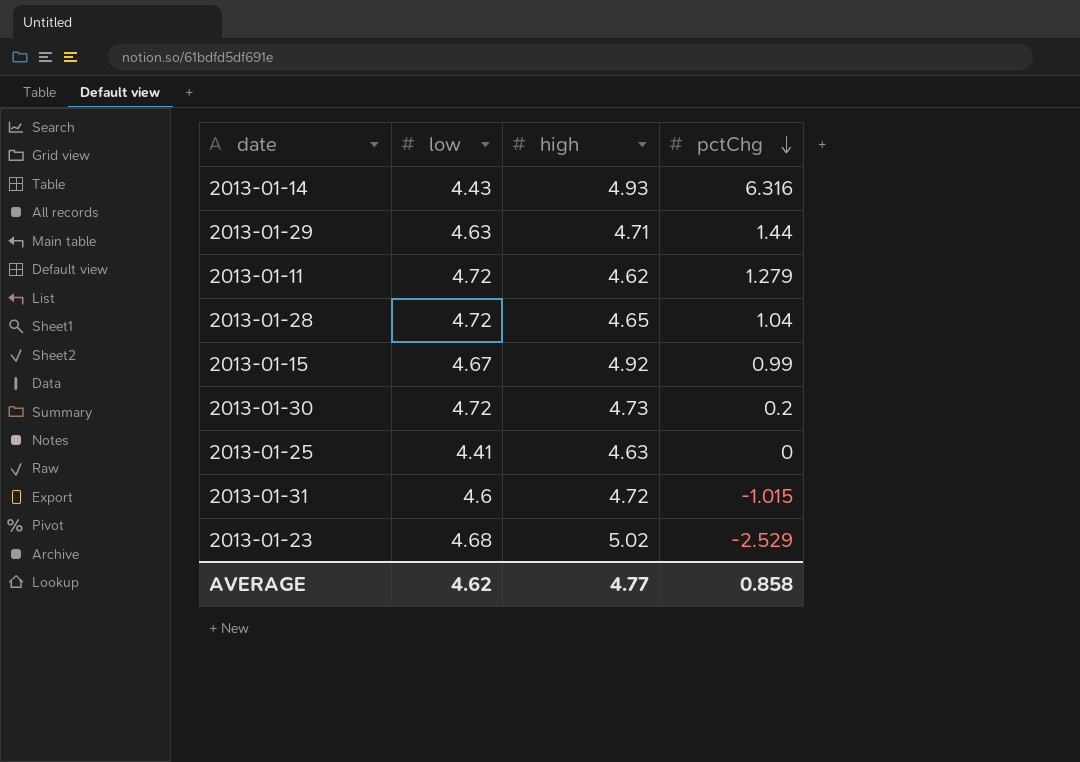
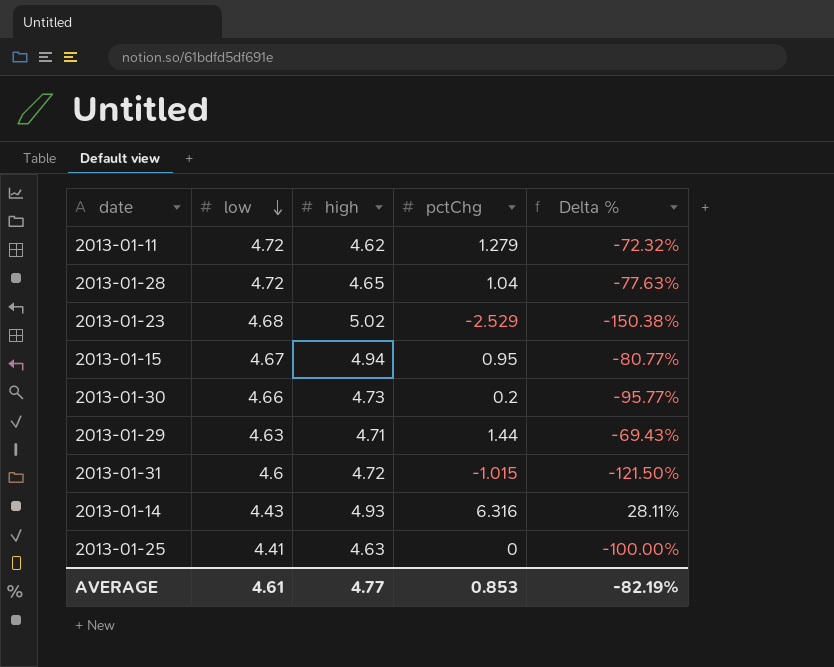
row order: pctChg descending -> low descending
column Delta % | formula: none -> ([pctChg] - [high]) / [high]
2013-01-15 | high: 4.92 -> 4.94
2013-01-15 | pctChg: 0.99 -> 0.95
2013-01-30 | low: 4.72 -> 4.66
AVERAGE | low: 4.62 -> 4.61
AVERAGE | pctChg: 0.858 -> 0.853

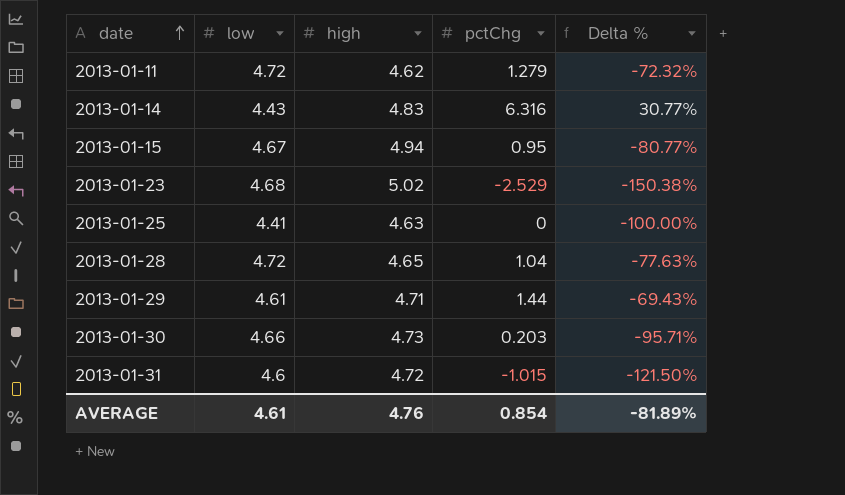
row order: low descending -> date ascending
2013-01-14 | high: 4.93 -> 4.83
2013-01-14 | Delta %: 28.11% -> 30.77%
2013-01-29 | low: 4.63 -> 4.61
2013-01-30 | pctChg: 0.2 -> 0.203
2013-01-30 | Delta %: -95.77% -> -95.71%
AVERAGE | high: 4.77 -> 4.76
AVERAGE | pctChg: 0.853 -> 0.854
AVERAGE | Delta %: -82.19% -> -81.89%

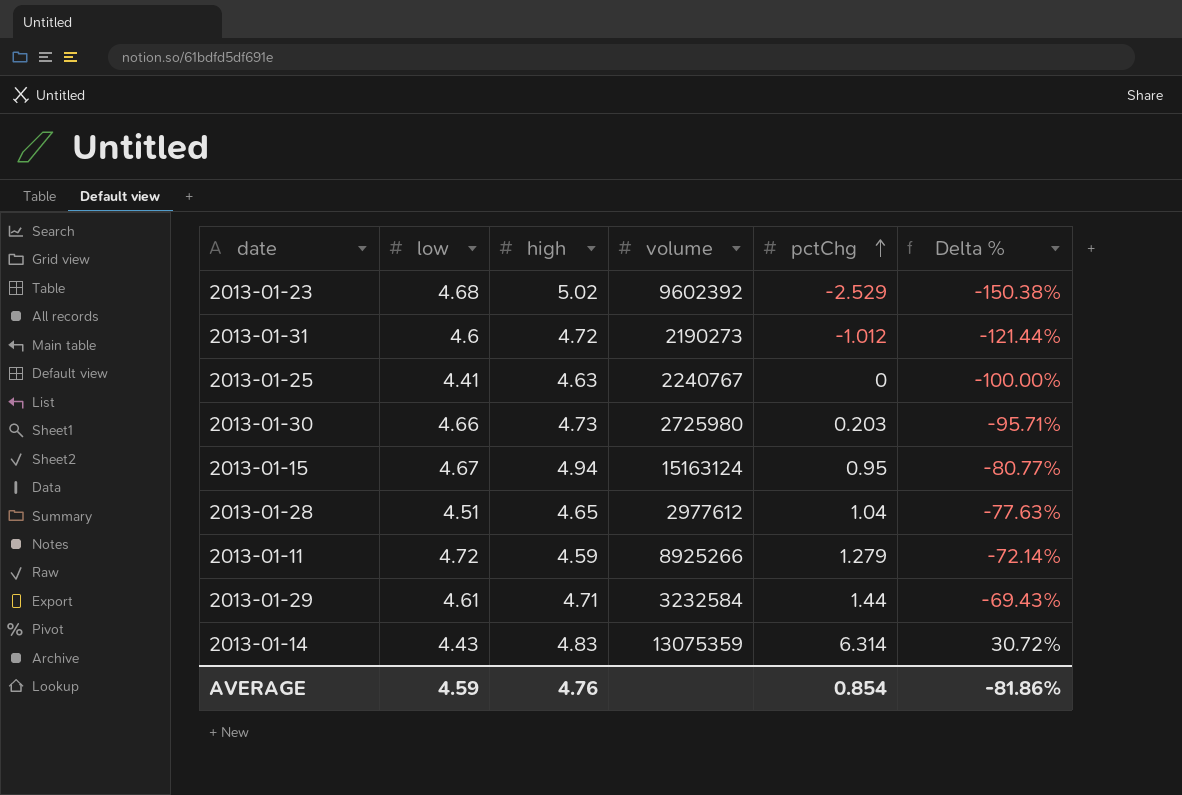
row order: date ascending -> pctChg ascending
column volume | position: none -> 4
2013-01-31 | pctChg: -1.015 -> -1.012
2013-01-31 | Delta %: -121.50% -> -121.44%
2013-01-28 | low: 4.72 -> 4.51
2013-01-11 | high: 4.62 -> 4.59
2013-01-11 | Delta %: -72.32% -> -72.14%
2013-01-14 | pctChg: 6.316 -> 6.314
2013-01-14 | Delta %: 30.77% -> 30.72%
AVERAGE | low: 4.61 -> 4.59
AVERAGE | Delta %: -81.89% -> -81.86%

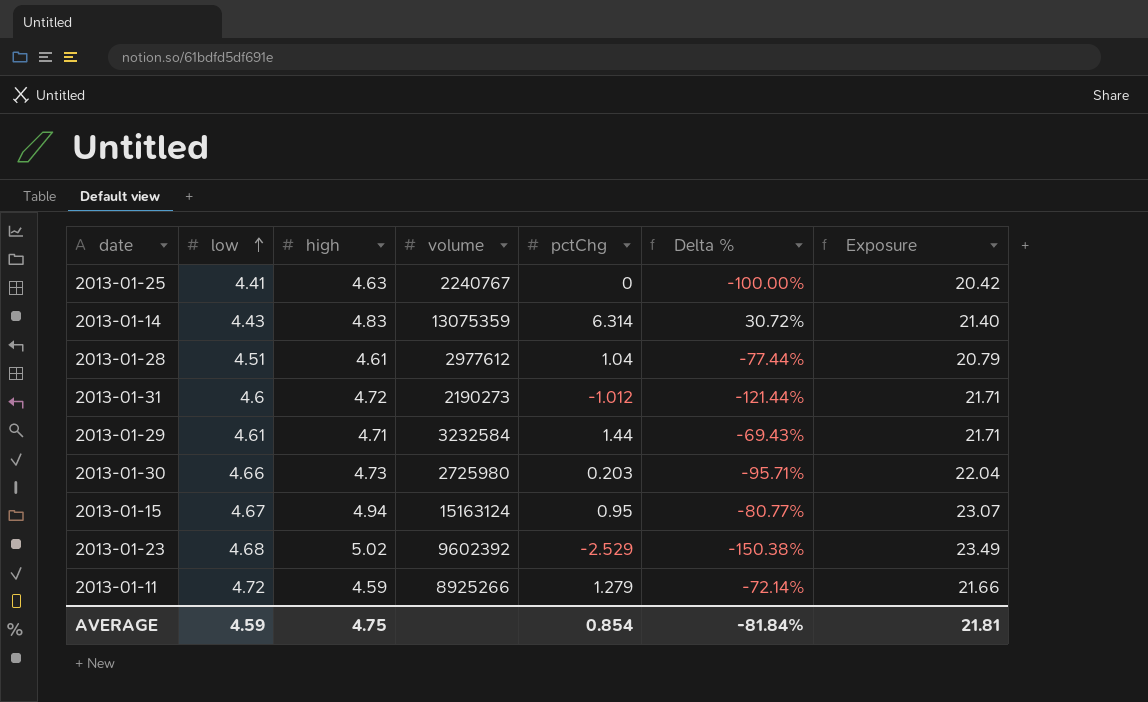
row order: pctChg ascending -> low ascending
column Exposure | formula: none -> [low] * [high]
2013-01-28 | high: 4.65 -> 4.61
2013-01-28 | Delta %: -77.63% -> -77.44%
AVERAGE | high: 4.76 -> 4.75
AVERAGE | Delta %: -81.86% -> -81.84%

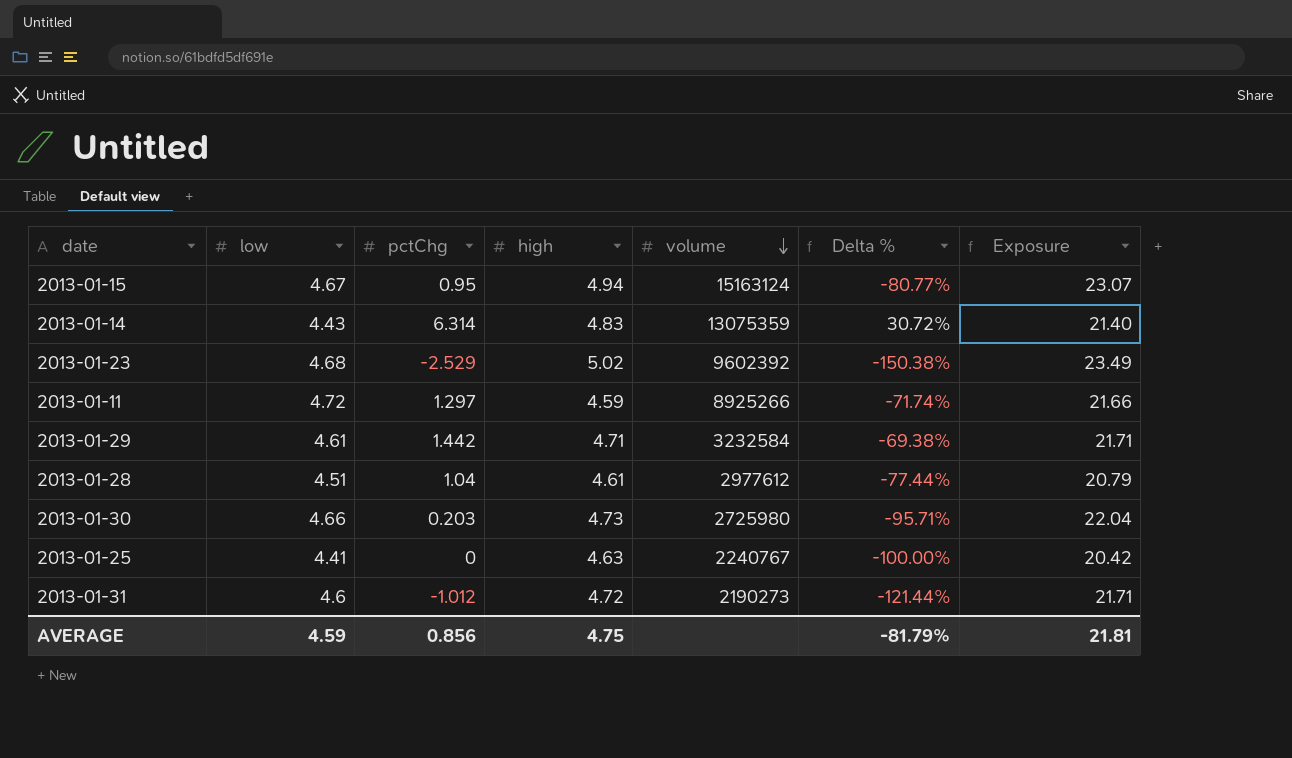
row order: low ascending -> volume descending
column pctChg | position: 5 -> 3
2013-01-11 | pctChg: 1.279 -> 1.297
2013-01-11 | Delta %: -72.14% -> -71.74%
2013-01-29 | pctChg: 1.44 -> 1.442
2013-01-29 | Delta %: -69.43% -> -69.38%
AVERAGE | pctChg: 0.854 -> 0.856
AVERAGE | Delta %: -81.84% -> -81.79%

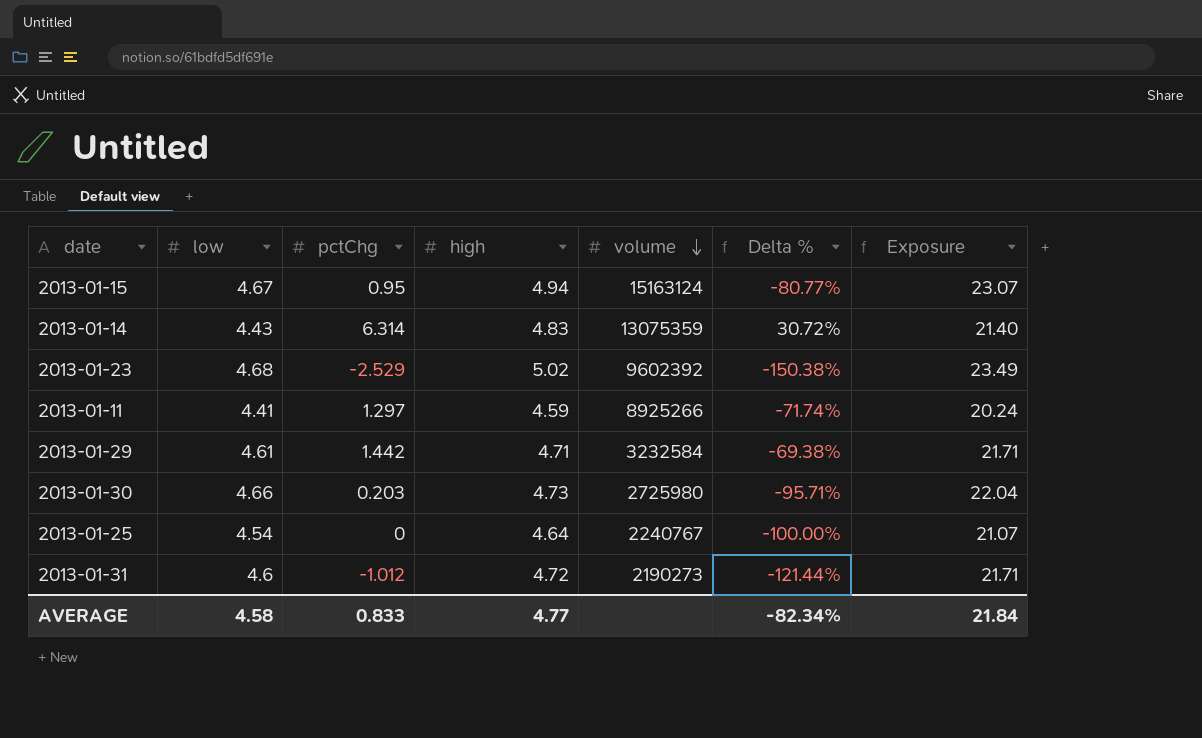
row 2013-01-28: 4.51 | 1.04 | 4.61 | 2977612 | -77.44% | 20.79 -> none
2013-01-11 | low: 4.72 -> 4.41
2013-01-11 | Exposure: 21.66 -> 20.24
2013-01-25 | low: 4.41 -> 4.54
2013-01-25 | high: 4.63 -> 4.64
2013-01-25 | Exposure: 20.42 -> 21.07
AVERAGE | low: 4.59 -> 4.58
AVERAGE | pctChg: 0.856 -> 0.833
AVERAGE | high: 4.75 -> 4.77
AVERAGE | Delta %: -81.79% -> -82.34%
AVERAGE | Exposure: 21.81 -> 21.84

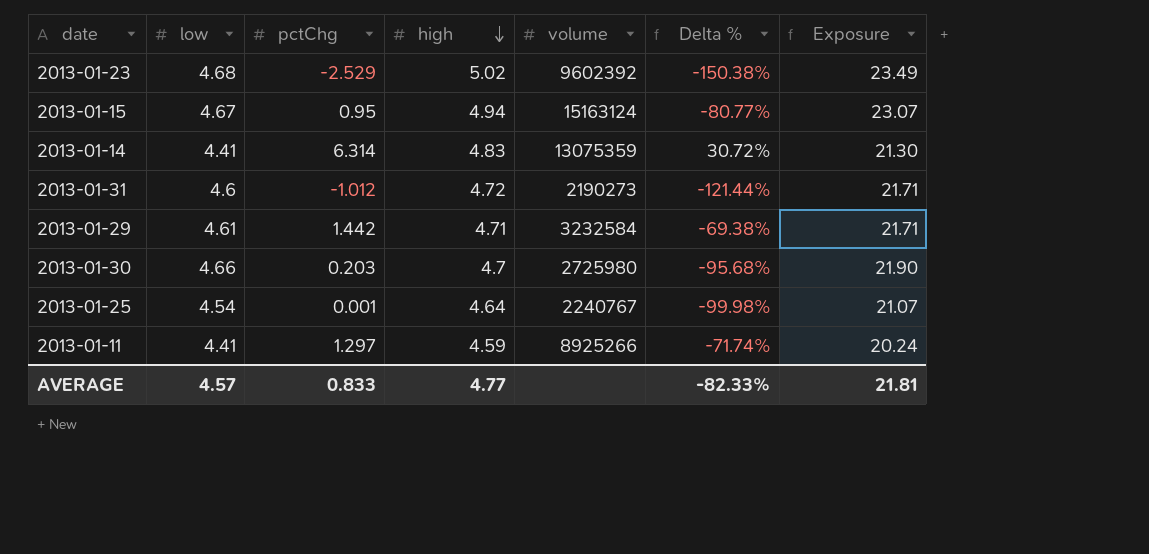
row order: volume descending -> high descending
2013-01-14 | low: 4.43 -> 4.41
2013-01-14 | Exposure: 21.40 -> 21.30
2013-01-30 | high: 4.73 -> 4.7
2013-01-30 | Delta %: -95.71% -> -95.68%
2013-01-30 | Exposure: 22.04 -> 21.90
2013-01-25 | pctChg: 0 -> 0.001
2013-01-25 | Delta %: -100.00% -> -99.98%
AVERAGE | low: 4.58 -> 4.57
AVERAGE | Delta %: -82.34% -> -82.33%
AVERAGE | Exposure: 21.84 -> 21.81

